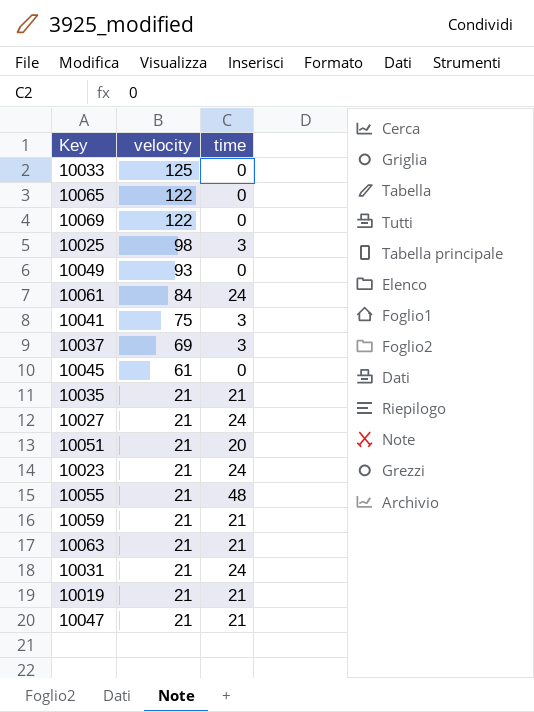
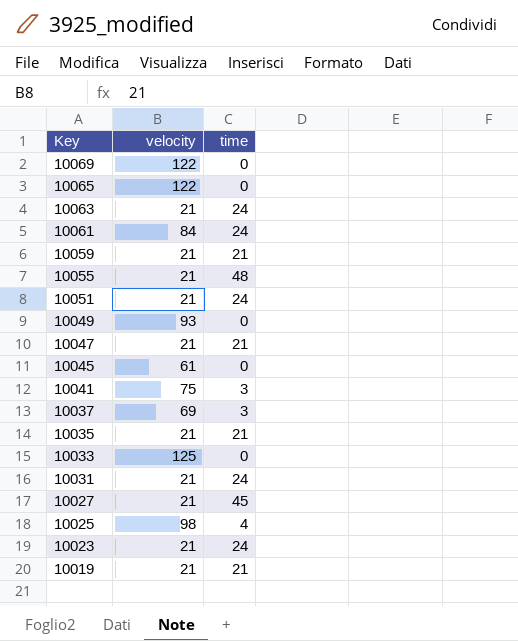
row order: velocity descending -> Key descending
10063 | time: 21 -> 24
10051 | time: 20 -> 24
10027 | time: 24 -> 45
10025 | time: 3 -> 4

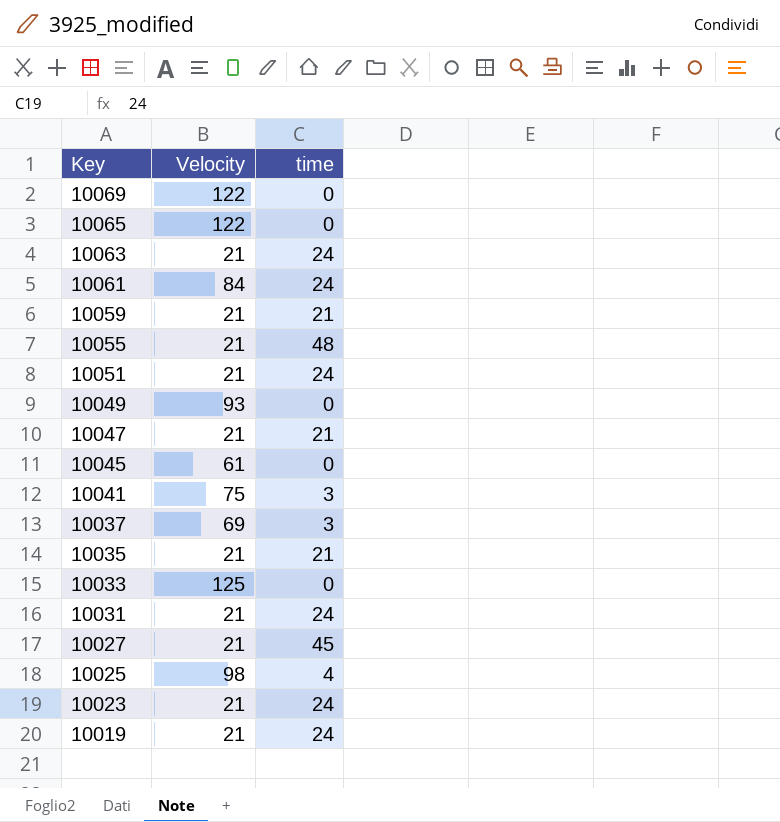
column name: velocity -> Velocity
10019 | time: 21 -> 24

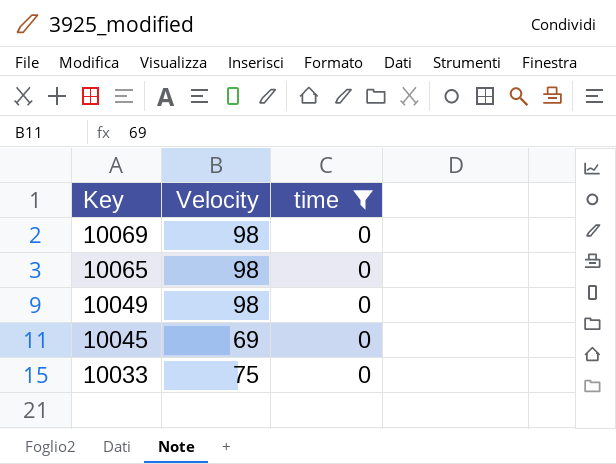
filter: none -> time = 0
10069 | Velocity: 122 -> 98
10065 | Velocity: 122 -> 98
10049 | Velocity: 93 -> 98
10045 | Velocity: 61 -> 69
10033 | Velocity: 125 -> 75

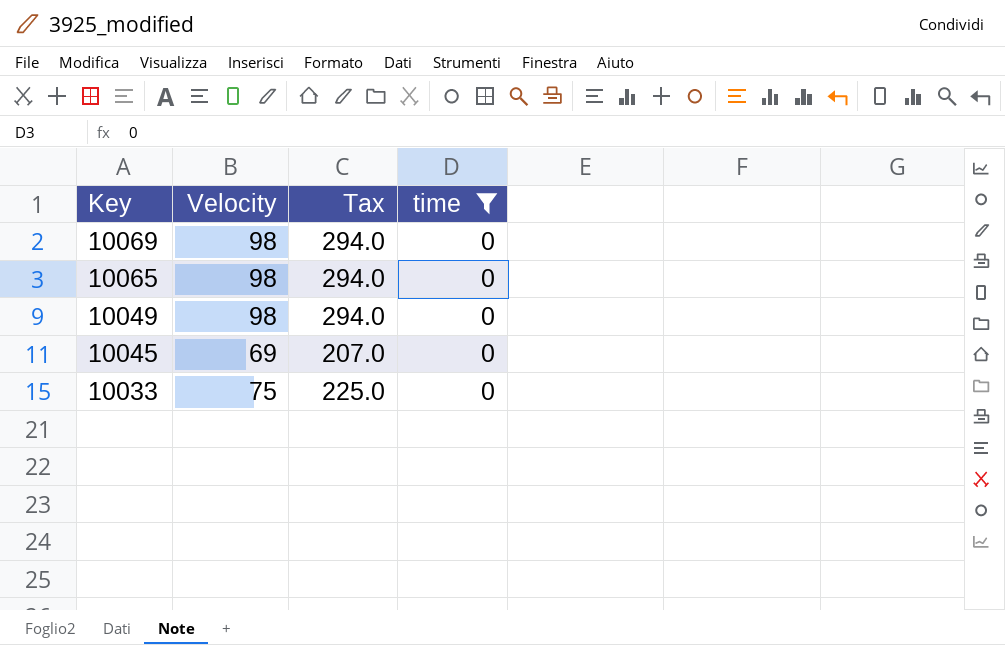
column Tax | formula: none -> [Velocity] * 3

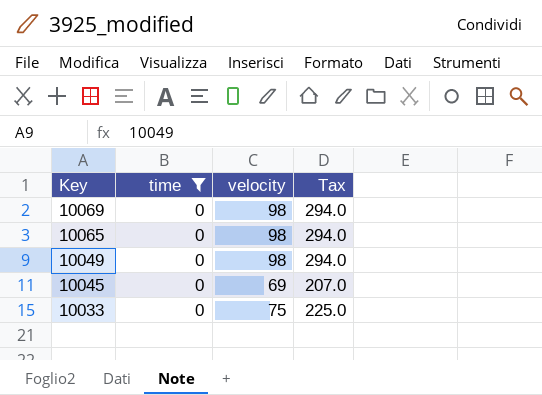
column time | position: 4 -> 2
column name: Velocity -> velocity

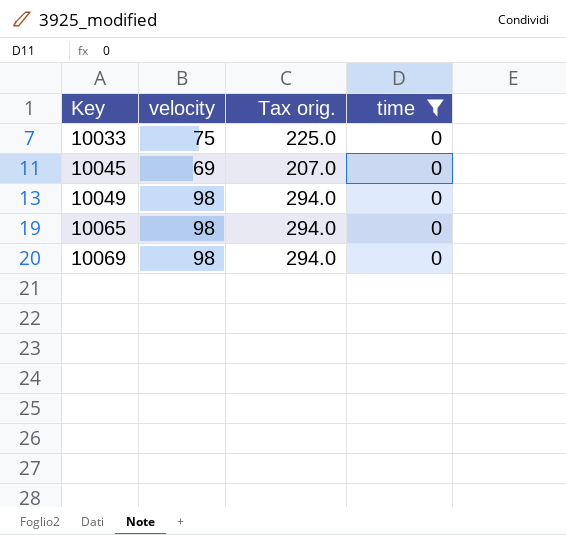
row order: Key descending -> Key ascending
column name: Tax -> Tax orig.
column time | position: 2 -> 4

